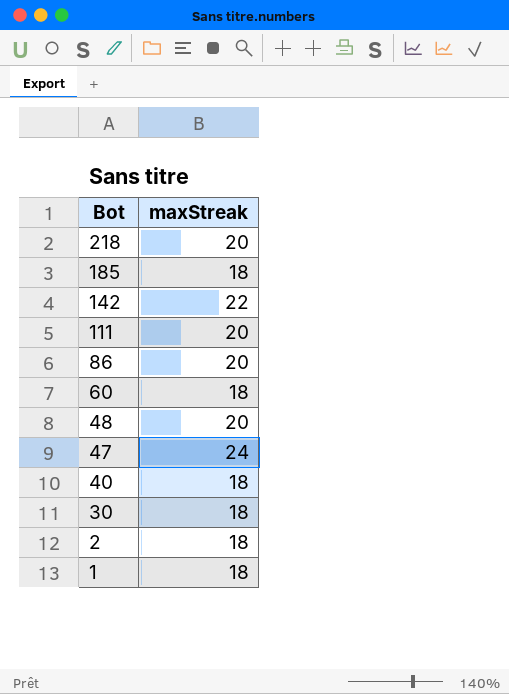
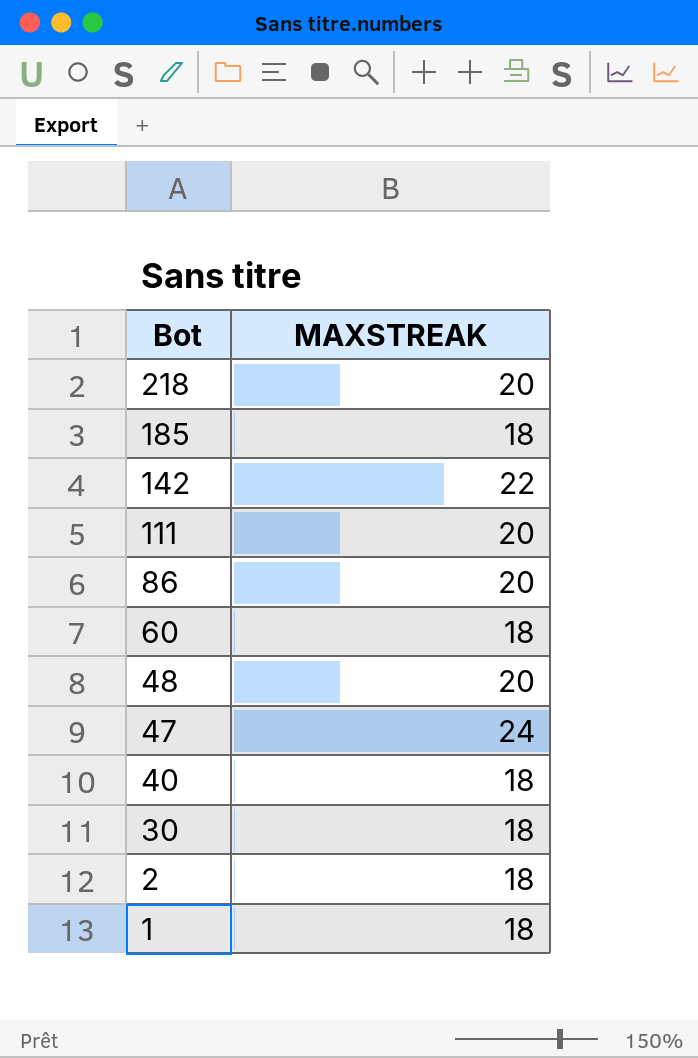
column name: maxStreak -> MAXSTREAK

